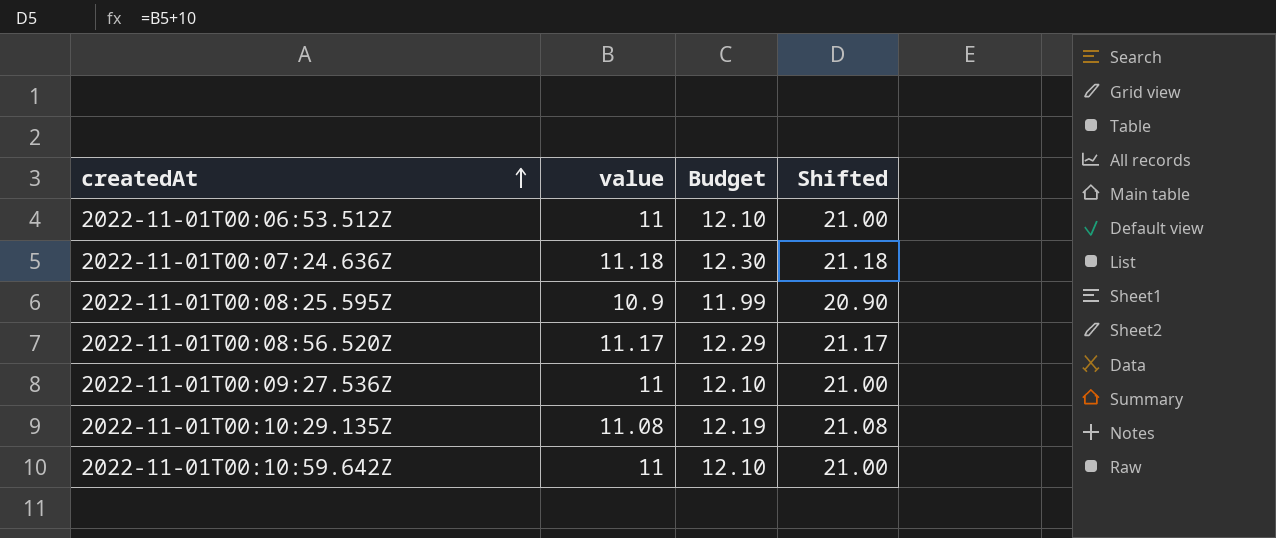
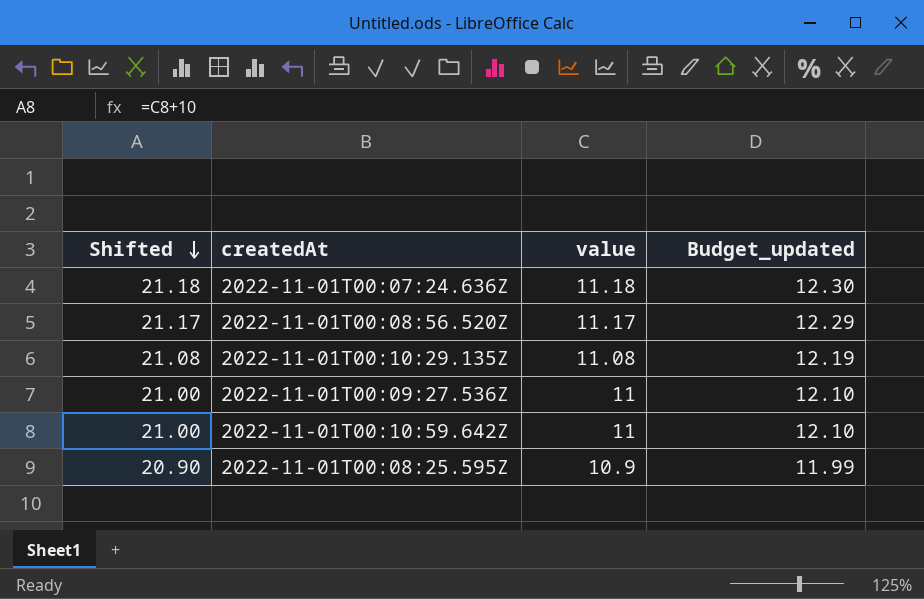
row order: createdAt ascending -> Shifted descending
column Shifted | position: 4 -> 1
column name: Budget -> Budget_updated
row 2022-11-01T00:06:53.512Z: 11 | 12.10 | 21.00 -> none

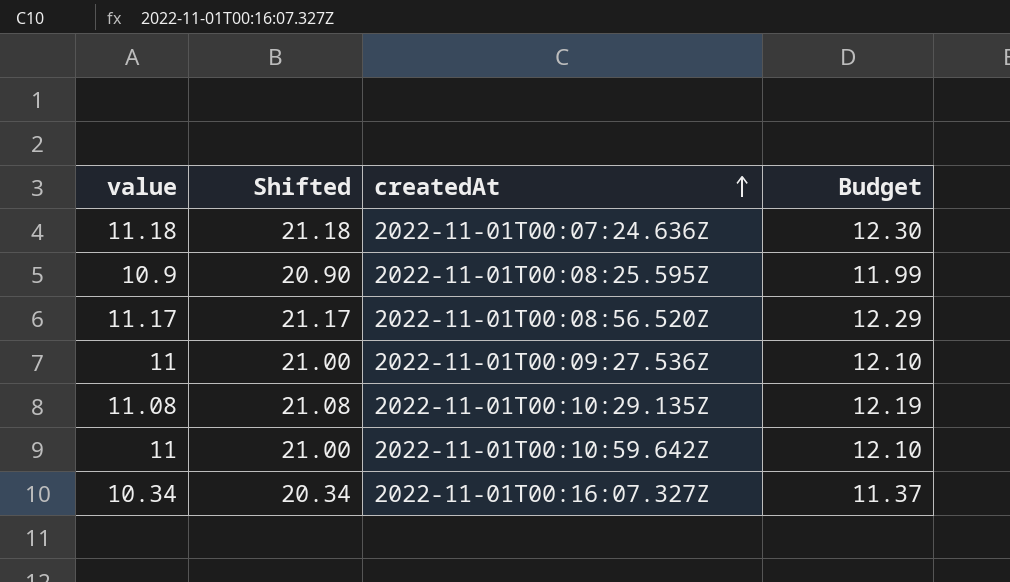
row order: Shifted descending -> createdAt ascending
column value | position: 3 -> 1
column name: Budget_updated -> Budget
row 2022-11-01T00:16:07.327Z: none -> 10.34 | 20.34 | 11.37

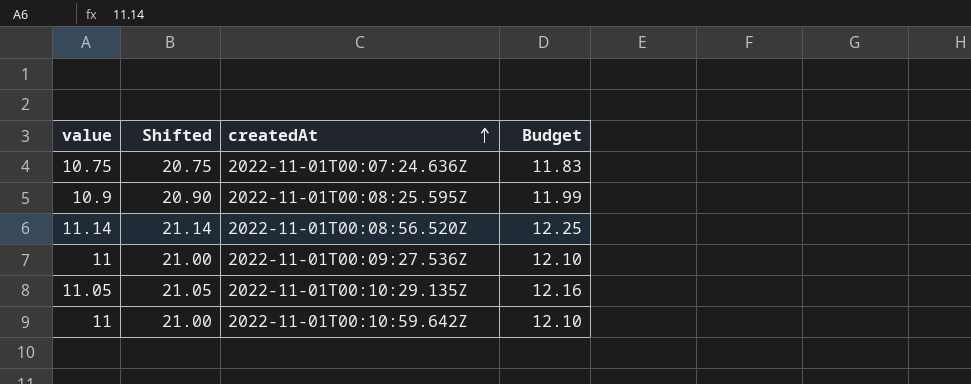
row 2022-11-01T00:16:07.327Z: 10.34 | 20.34 | 11.37 -> none
2022-11-01T00:07:24.636Z | value: 11.18 -> 10.75
2022-11-01T00:07:24.636Z | Shifted: 21.18 -> 20.75
2022-11-01T00:07:24.636Z | Budget: 12.30 -> 11.83
2022-11-01T00:08:56.520Z | value: 11.17 -> 11.14
2022-11-01T00:08:56.520Z | Shifted: 21.17 -> 21.14
2022-11-01T00:08:56.520Z | Budget: 12.29 -> 12.25
2022-11-01T00:10:29.135Z | value: 11.08 -> 11.05
2022-11-01T00:10:29.135Z | Shifted: 21.08 -> 21.05
2022-11-01T00:10:29.135Z | Budget: 12.19 -> 12.16

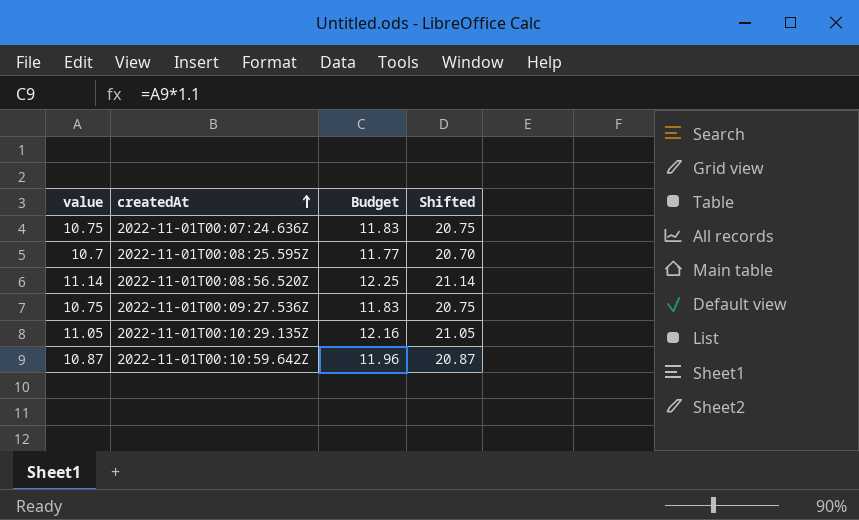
column Shifted | position: 2 -> 4
2022-11-01T00:08:25.595Z | value: 10.9 -> 10.7
2022-11-01T00:08:25.595Z | Budget: 11.99 -> 11.77
2022-11-01T00:08:25.595Z | Shifted: 20.90 -> 20.70
2022-11-01T00:09:27.536Z | value: 11 -> 10.75
2022-11-01T00:09:27.536Z | Budget: 12.10 -> 11.83
2022-11-01T00:09:27.536Z | Shifted: 21.00 -> 20.75
2022-11-01T00:10:59.642Z | value: 11 -> 10.87
2022-11-01T00:10:59.642Z | Budget: 12.10 -> 11.96
2022-11-01T00:10:59.642Z | Shifted: 21.00 -> 20.87

